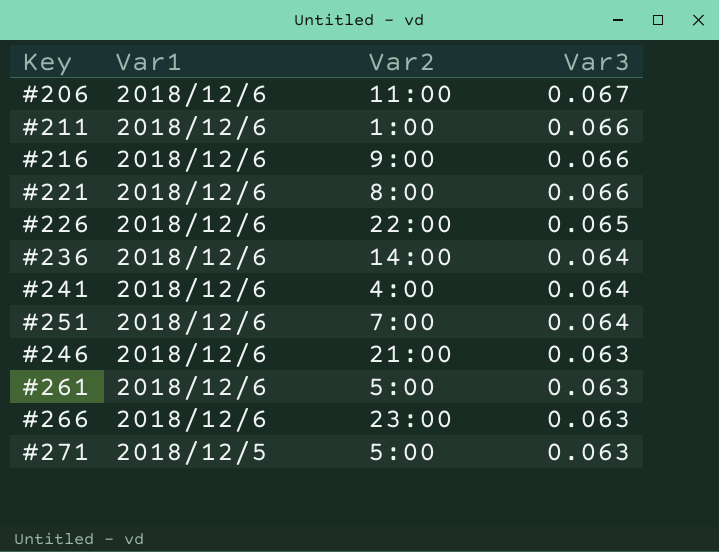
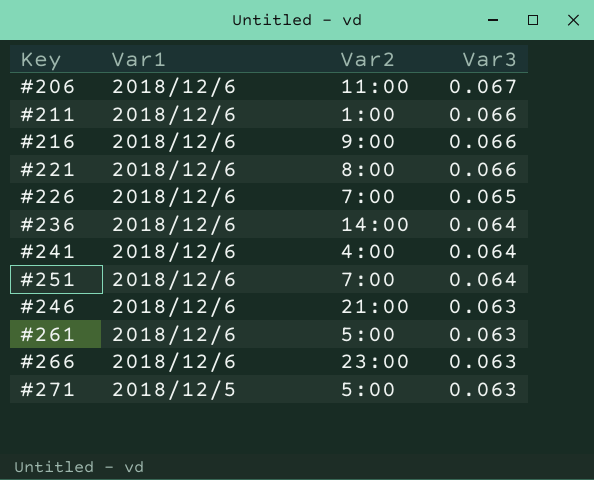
#226 | Var2: 22:00 -> 7:00

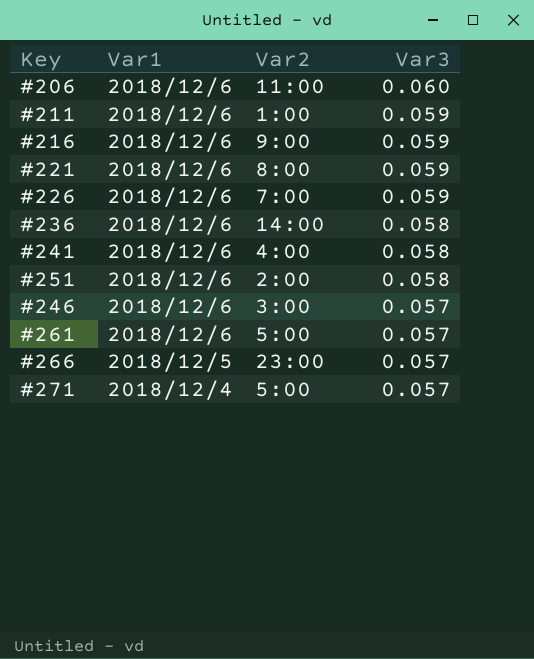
#206 | Var3: 0.067 -> 0.060
#211 | Var3: 0.066 -> 0.059
#216 | Var3: 0.066 -> 0.059
#221 | Var3: 0.066 -> 0.059
#226 | Var3: 0.065 -> 0.059
#236 | Var3: 0.064 -> 0.058
#241 | Var3: 0.064 -> 0.058
#251 | Var2: 7:00 -> 2:00
#251 | Var3: 0.064 -> 0.058
#246 | Var2: 21:00 -> 3:00
#246 | Var3: 0.063 -> 0.057
#261 | Var3: 0.063 -> 0.057
#266 | Var1: 2018/12/6 -> 2018/12/5
#266 | Var3: 0.063 -> 0.057
#271 | Var1: 2018/12/5 -> 2018/12/4
#271 | Var3: 0.063 -> 0.057

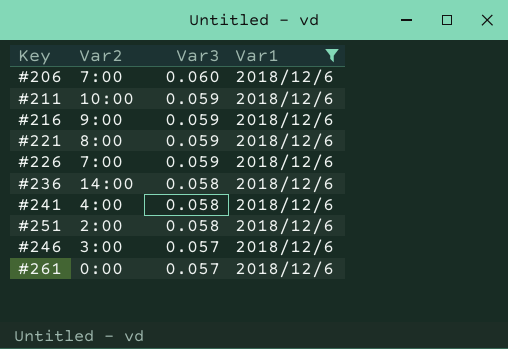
filter: none -> Var1 = 2018/12/6
column Var1 | position: 2 -> 4
#206 | Var2: 11:00 -> 7:00
#211 | Var2: 1:00 -> 10:00
#261 | Var2: 5:00 -> 0:00

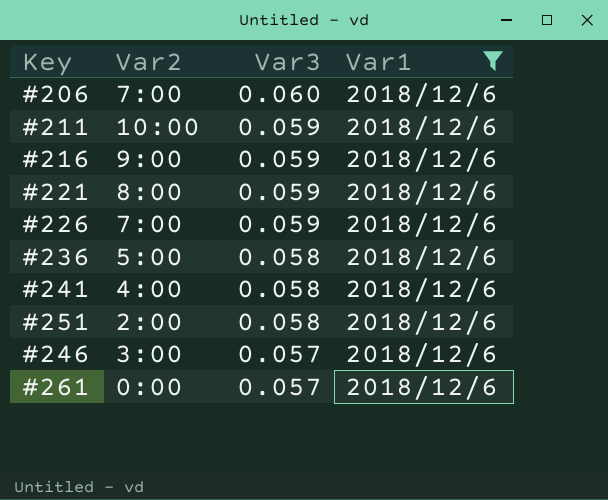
#236 | Var2: 14:00 -> 5:00

